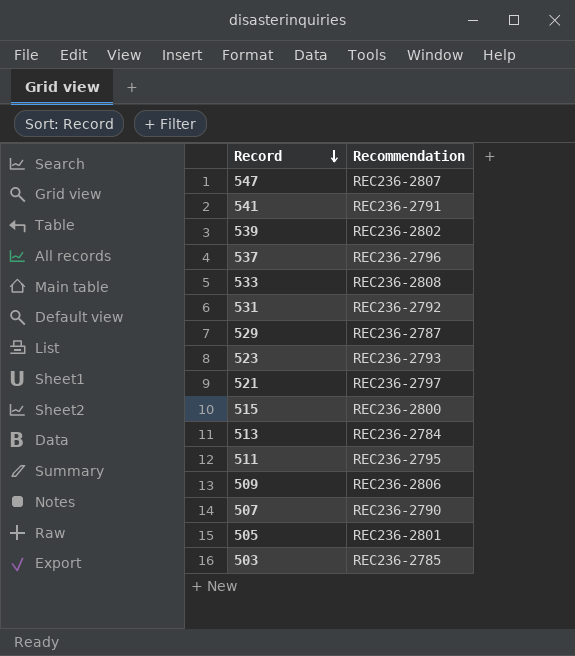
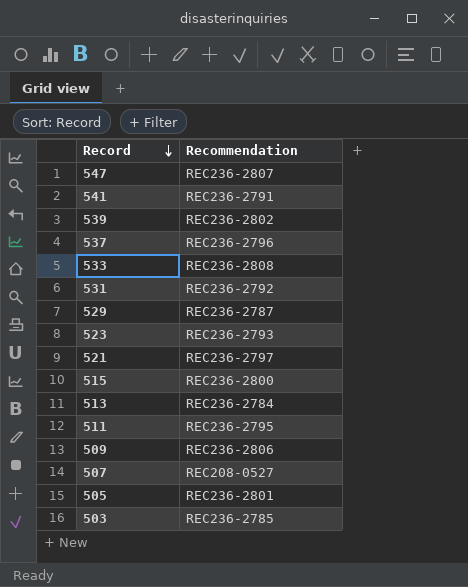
507 | Recommendation: REC236-2790 -> REC208-0527

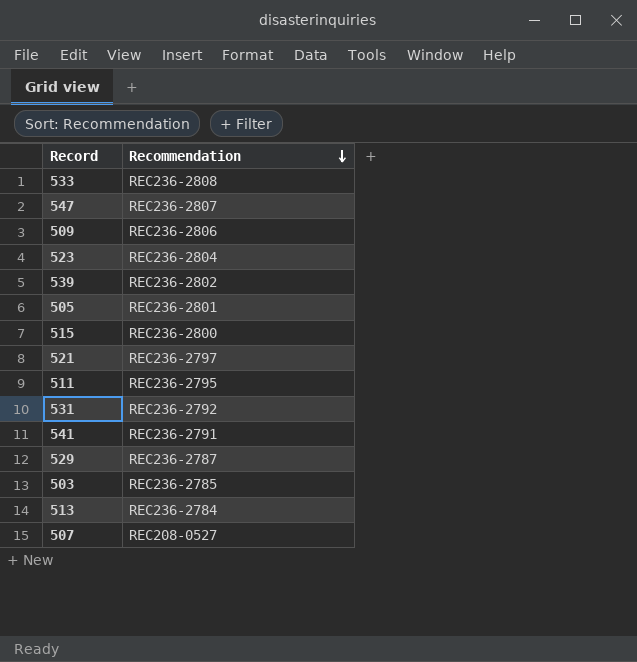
row order: Record descending -> Recommendation descending
row 537: REC236-2796 -> none
523 | Recommendation: REC236-2793 -> REC236-2804

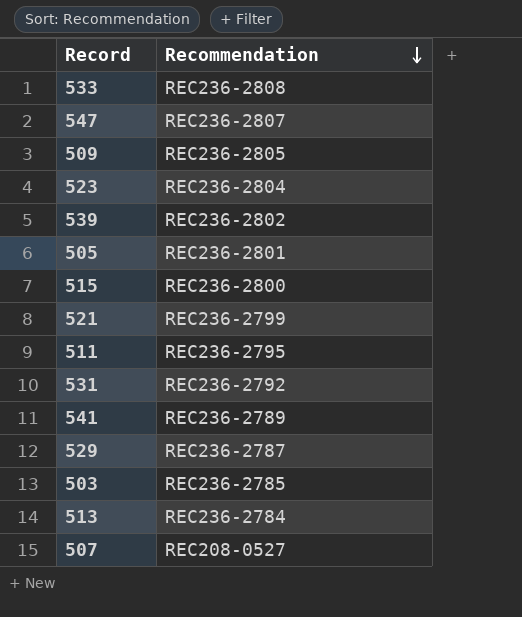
509 | Recommendation: REC236-2806 -> REC236-2805
521 | Recommendation: REC236-2797 -> REC236-2799
541 | Recommendation: REC236-2791 -> REC236-2789

